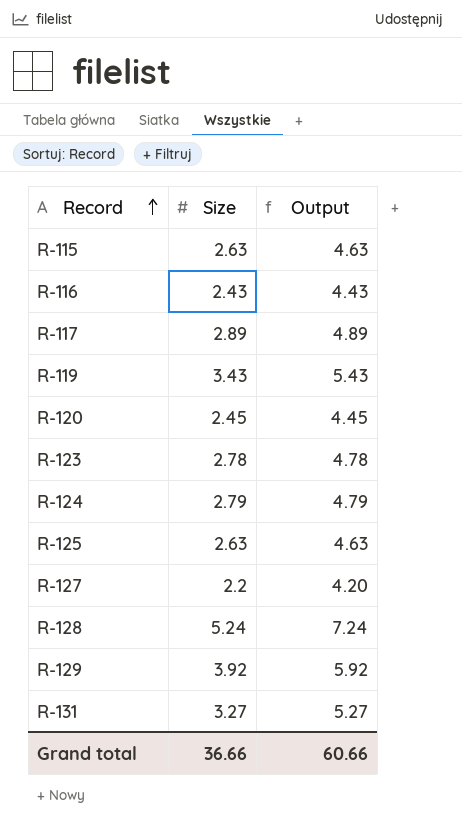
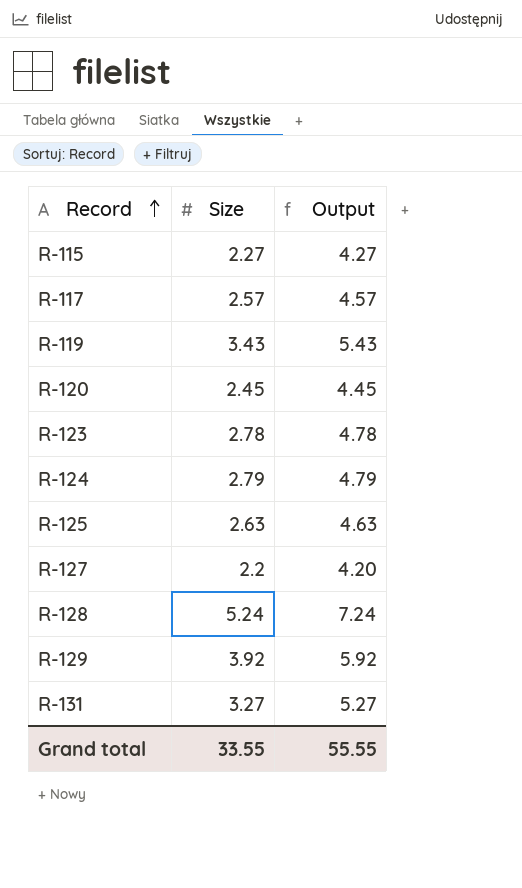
row R-116: 2.43 | 4.43 -> none
R-115 | Size: 2.63 -> 2.27
R-115 | Output: 4.63 -> 4.27
R-117 | Size: 2.89 -> 2.57
R-117 | Output: 4.89 -> 4.57
Grand total | Size: 36.66 -> 33.55
Grand total | Output: 60.66 -> 55.55

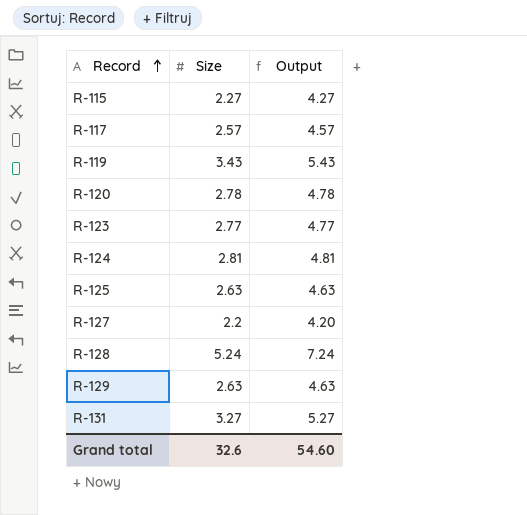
R-120 | Size: 2.45 -> 2.78
R-120 | Output: 4.45 -> 4.78
R-123 | Size: 2.78 -> 2.77
R-123 | Output: 4.78 -> 4.77
R-124 | Size: 2.79 -> 2.81
R-124 | Output: 4.79 -> 4.81
R-129 | Size: 3.92 -> 2.63
R-129 | Output: 5.92 -> 4.63
Grand total | Size: 33.55 -> 32.6
Grand total | Output: 55.55 -> 54.60

